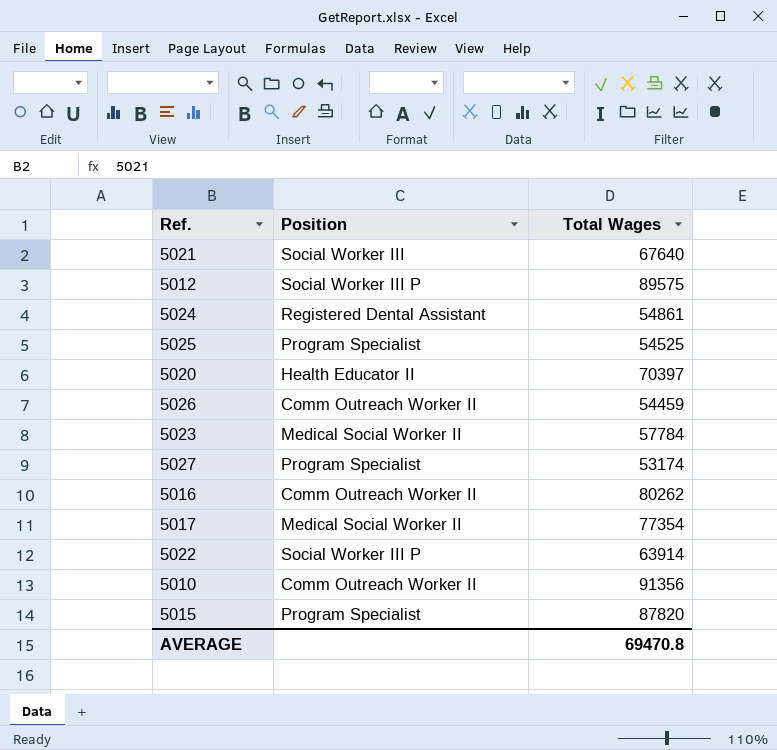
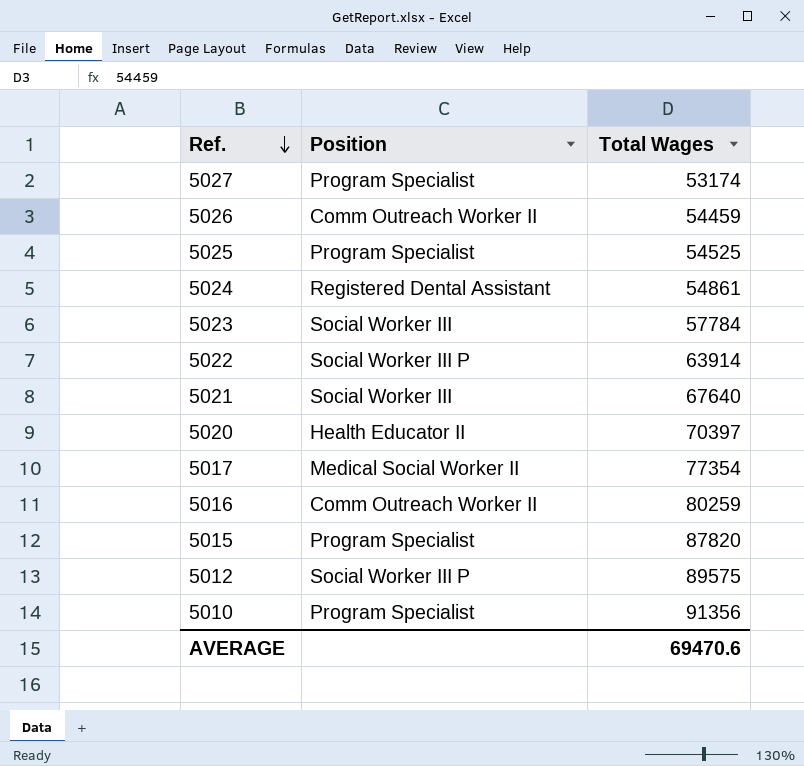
row order: none -> Ref. descending
5023 | Position: Medical Social Worker II -> Social Worker III
5016 | Total Wages: 80262 -> 80259
5010 | Position: Comm Outreach Worker II -> Program Specialist
AVERAGE | Total Wages: 69470.8 -> 69470.6

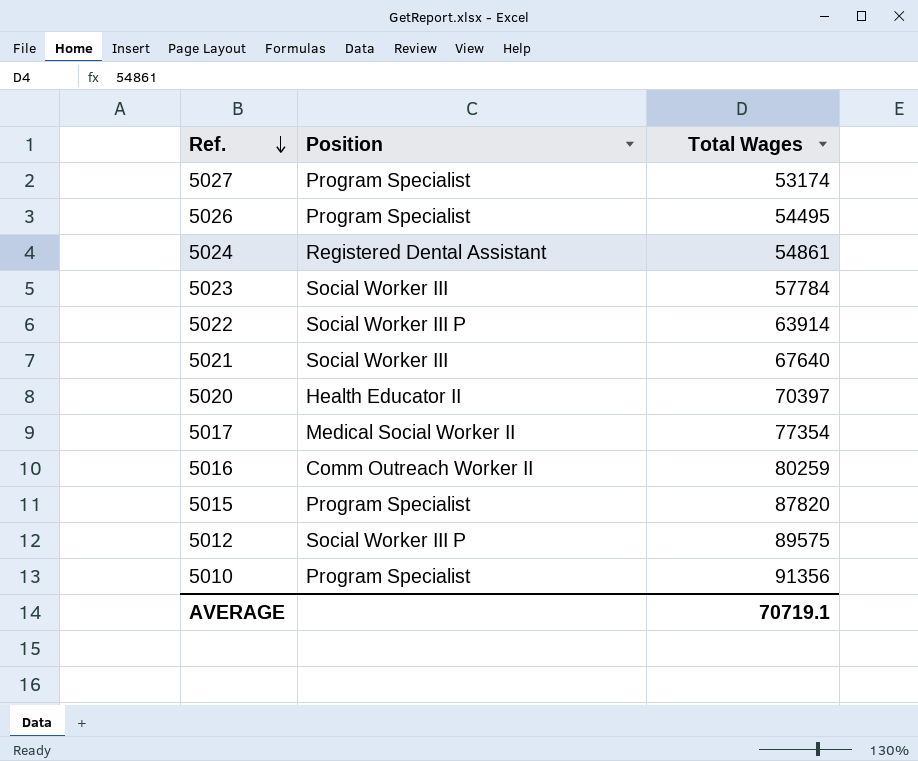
row 5025: Program Specialist | 54525 -> none
5026 | Position: Comm Outreach Worker II -> Program Specialist
5026 | Total Wages: 54459 -> 54495
AVERAGE | Total Wages: 69470.6 -> 70719.1

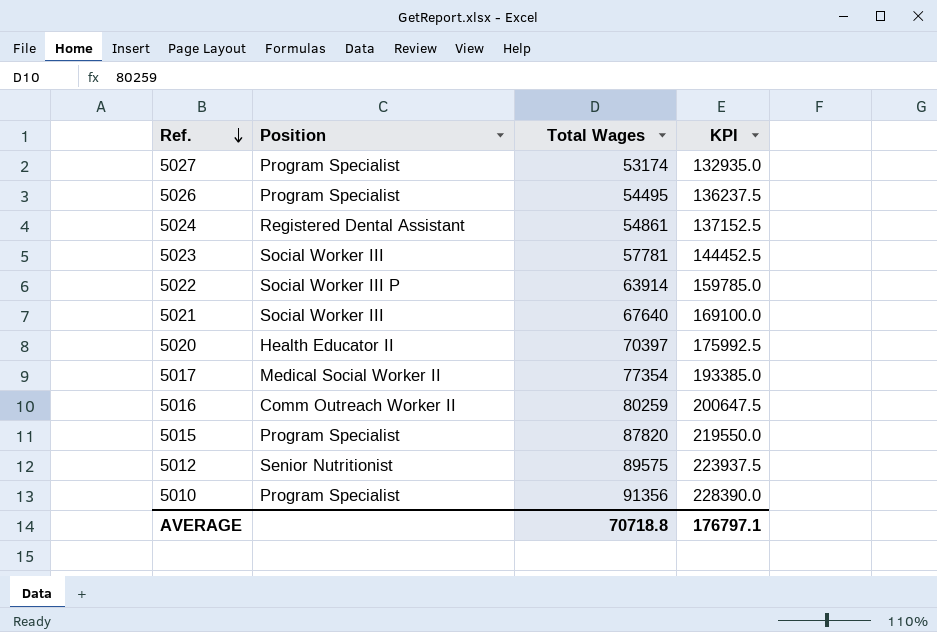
column KPI | formula: none -> [Total Wages] * 2.5
5023 | Total Wages: 57784 -> 57781
5012 | Position: Social Worker III P -> Senior Nutritionist
AVERAGE | Total Wages: 70719.1 -> 70718.8

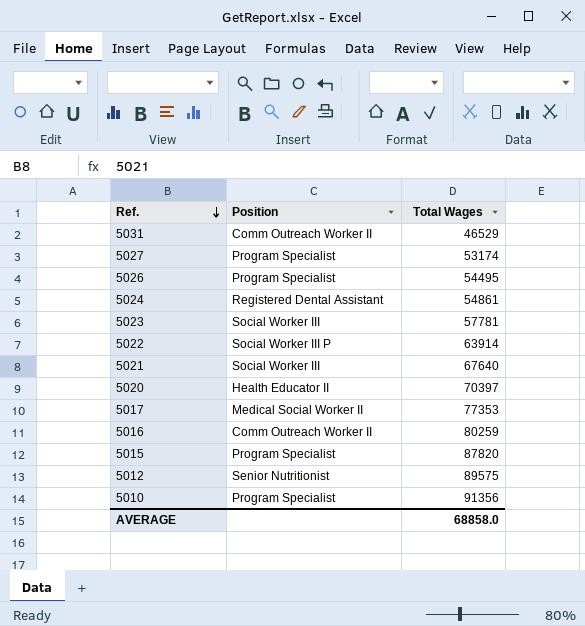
column KPI | formula: [Total Wages] * 2.5 -> none
row 5031: none -> Comm Outreach Worker II | 46529
5017 | Total Wages: 77354 -> 77353
AVERAGE | Total Wages: 70718.8 -> 68858.0

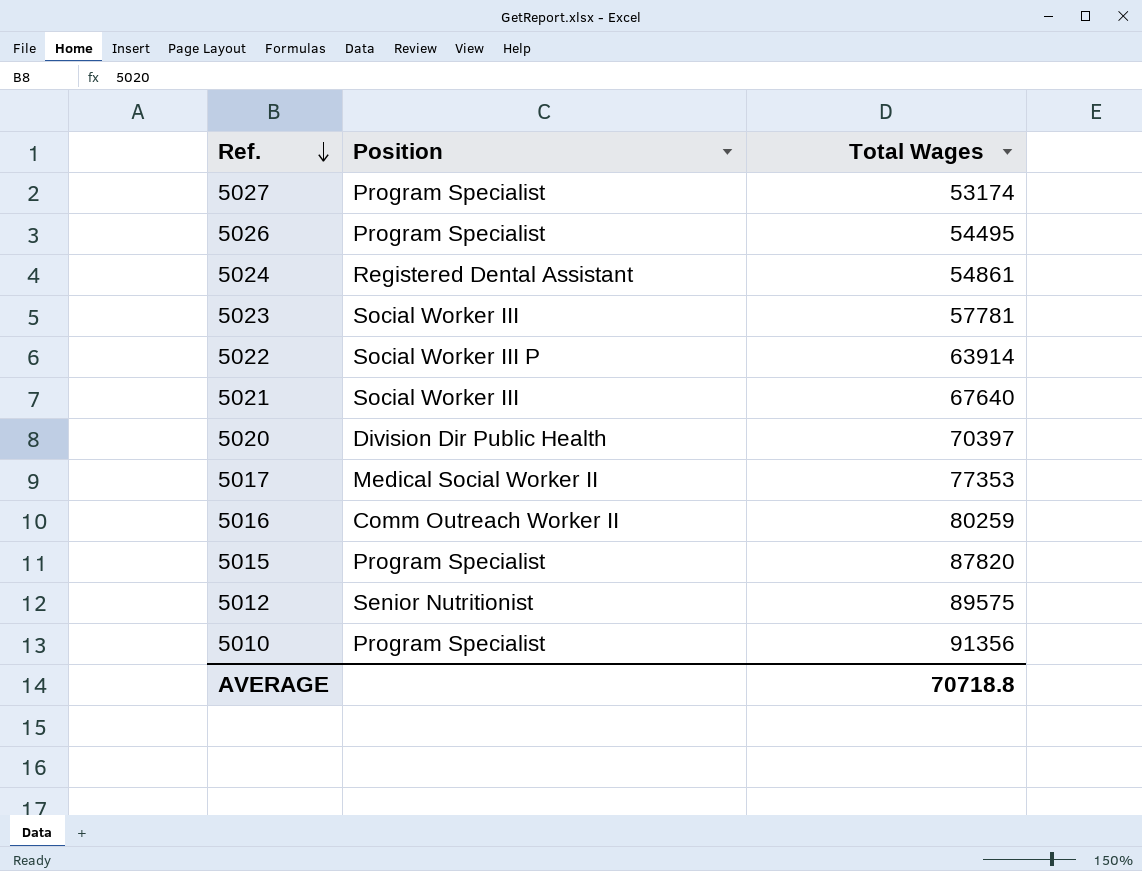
row 5031: Comm Outreach Worker II | 46529 -> none
5020 | Position: Health Educator II -> Division Dir Public Health
AVERAGE | Total Wages: 68858.0 -> 70718.8

